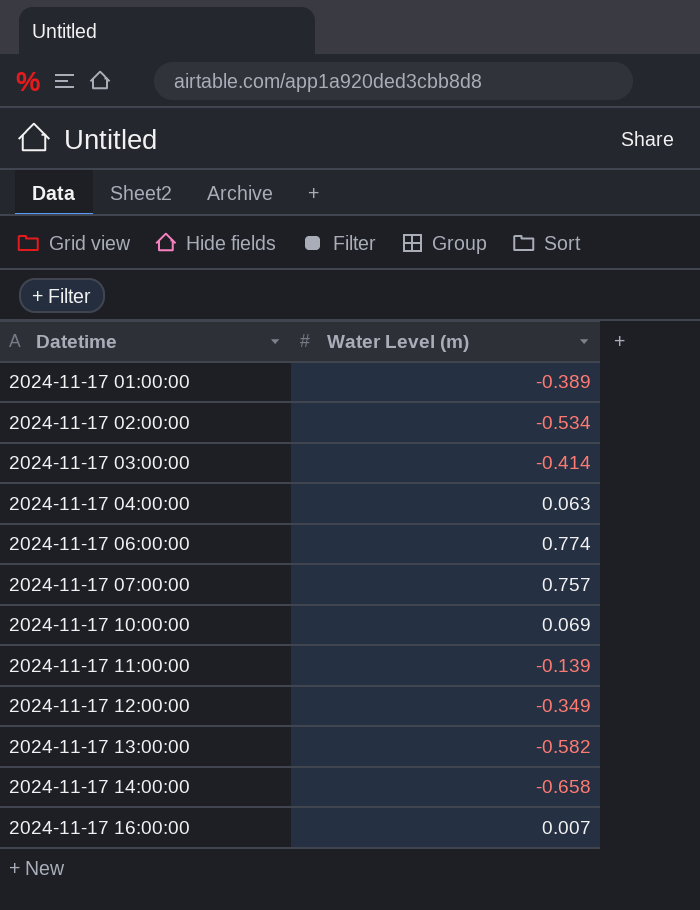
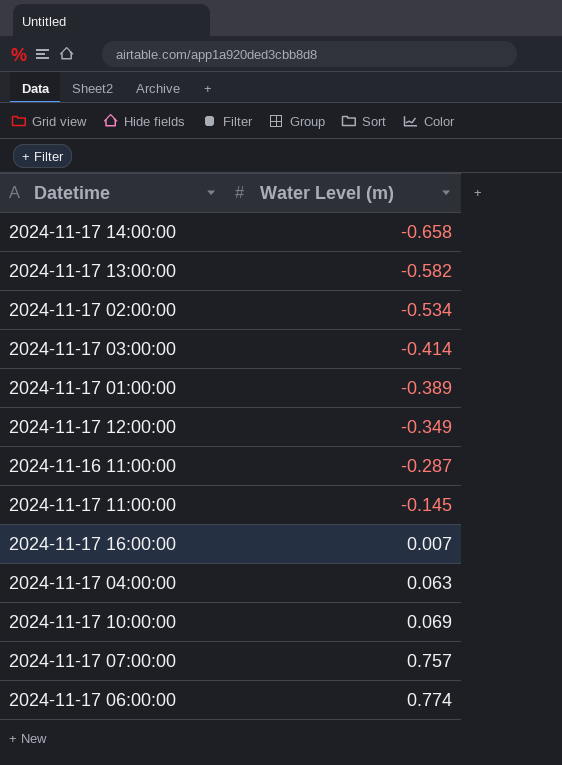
row order: Datetime ascending -> Water Level (m) ascending
row 2024-11-16 11:00:00: none -> -0.287
2024-11-17 11:00:00 | Water Level (m): -0.139 -> -0.145

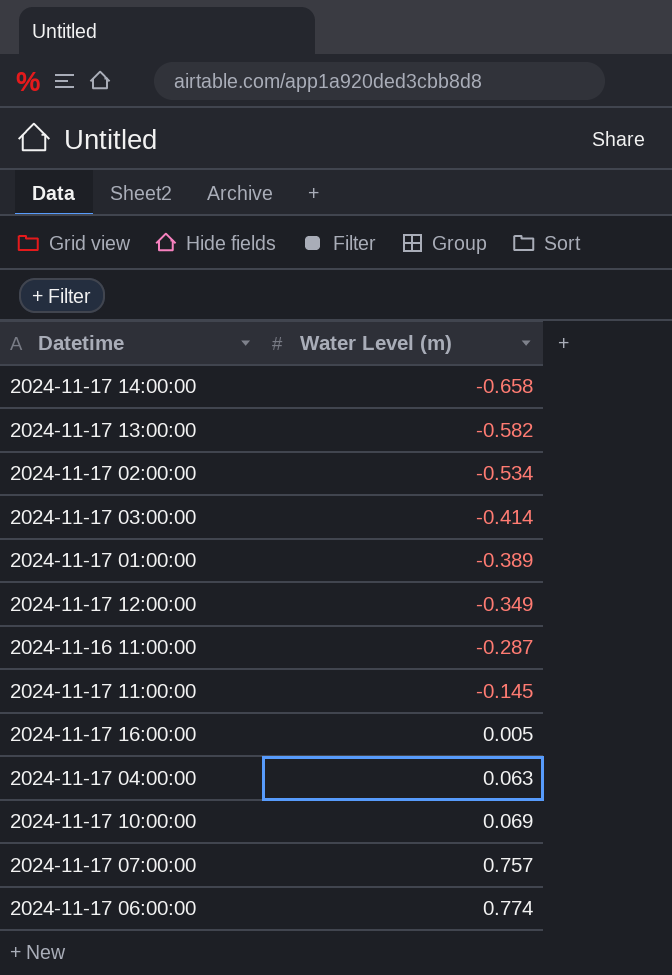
2024-11-17 16:00:00 | Water Level (m): 0.007 -> 0.005

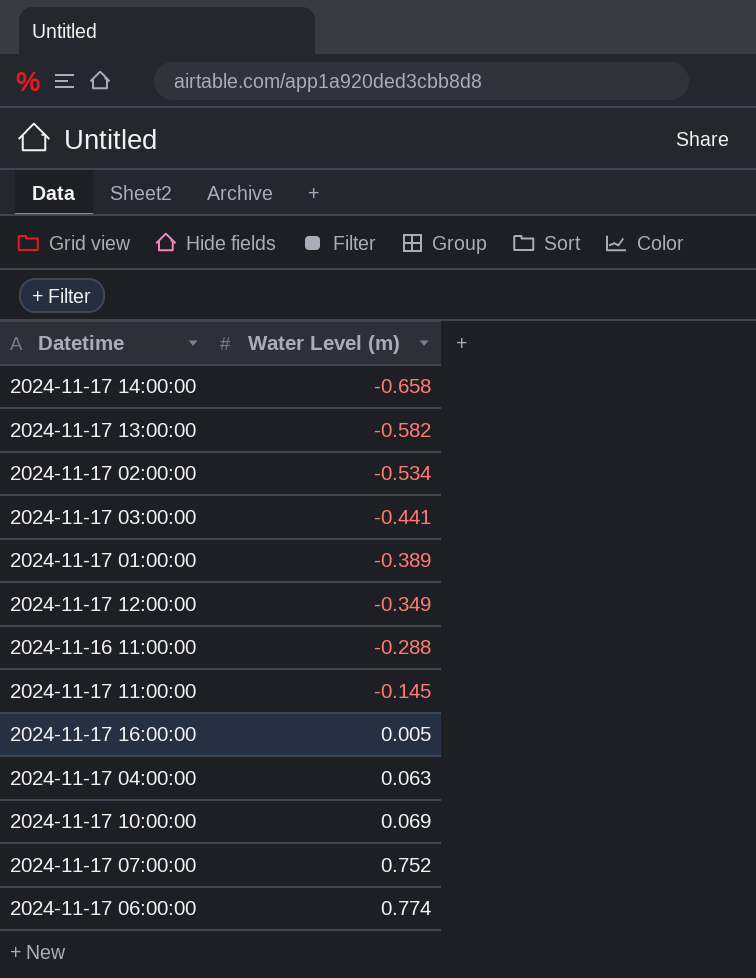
2024-11-17 03:00:00 | Water Level (m): -0.414 -> -0.441
2024-11-16 11:00:00 | Water Level (m): -0.287 -> -0.288
2024-11-17 07:00:00 | Water Level (m): 0.757 -> 0.752

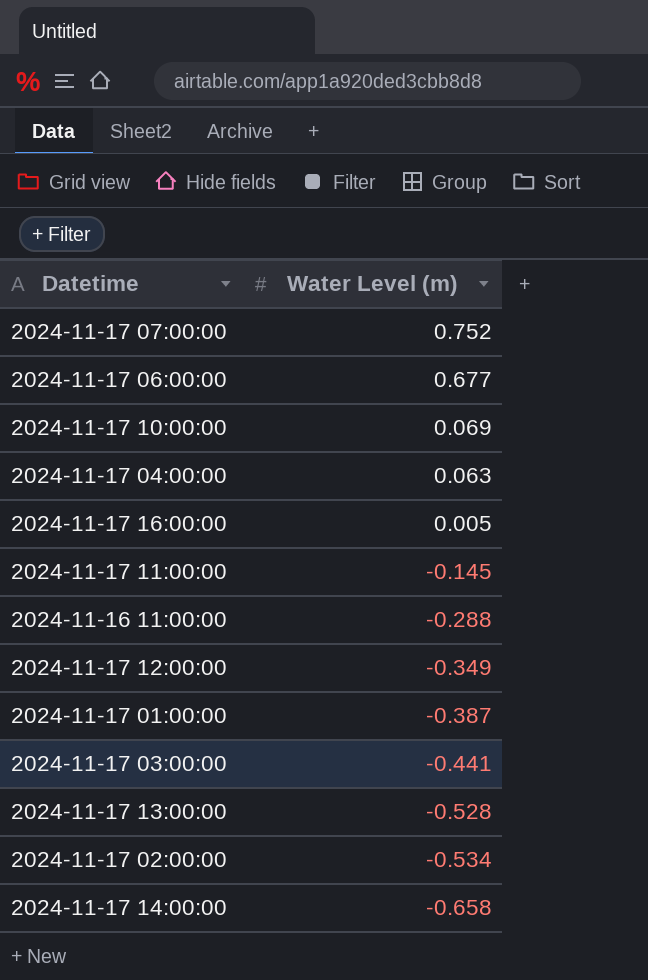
row order: Water Level (m) ascending -> Water Level (m) descending
2024-11-17 06:00:00 | Water Level (m): 0.774 -> 0.677
2024-11-17 01:00:00 | Water Level (m): -0.389 -> -0.387
2024-11-17 13:00:00 | Water Level (m): -0.582 -> -0.528

